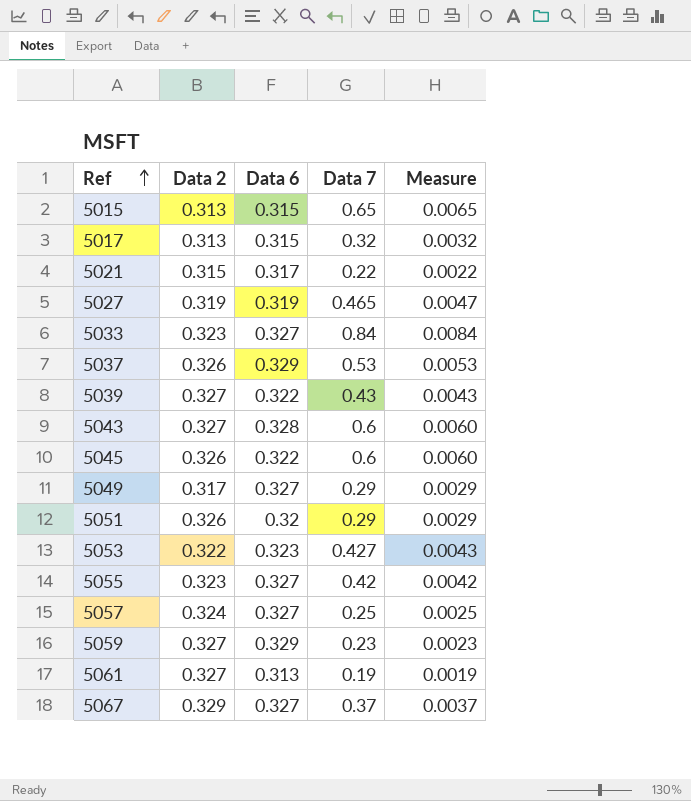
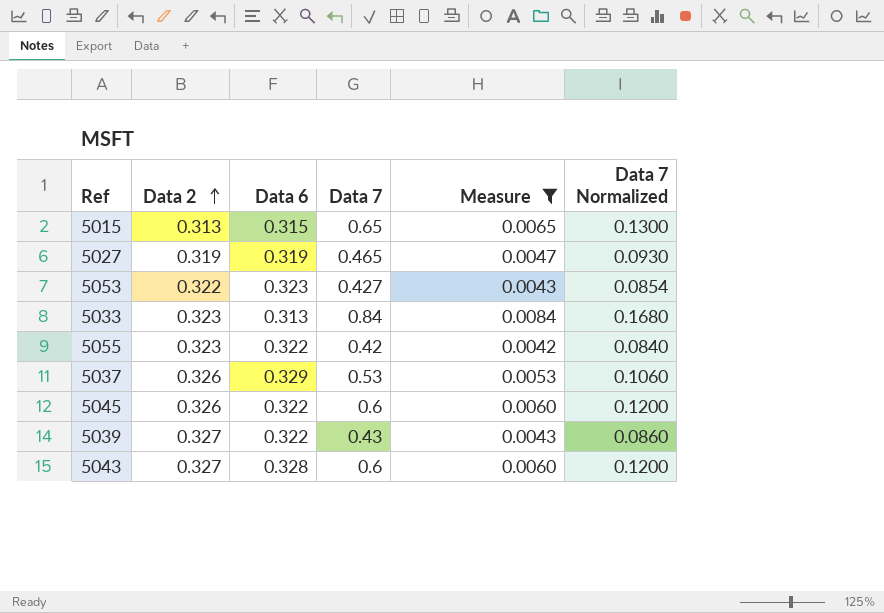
filter: none -> Measure >= 0.0042
row order: Ref ascending -> Data 2 ascending
column Data 7 Normalized | formula: none -> [Data 7] * 0.2
5033 | Data 6: 0.327 -> 0.313
5055 | Data 6: 0.327 -> 0.322

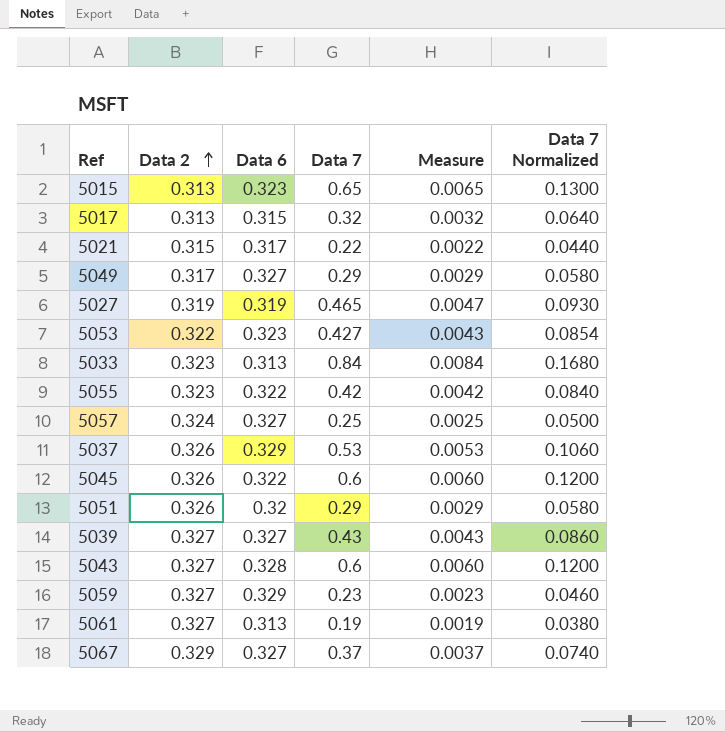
filter: Measure >= 0.0042 -> none
5015 | Data 6: 0.315 -> 0.323
5039 | Data 6: 0.322 -> 0.327

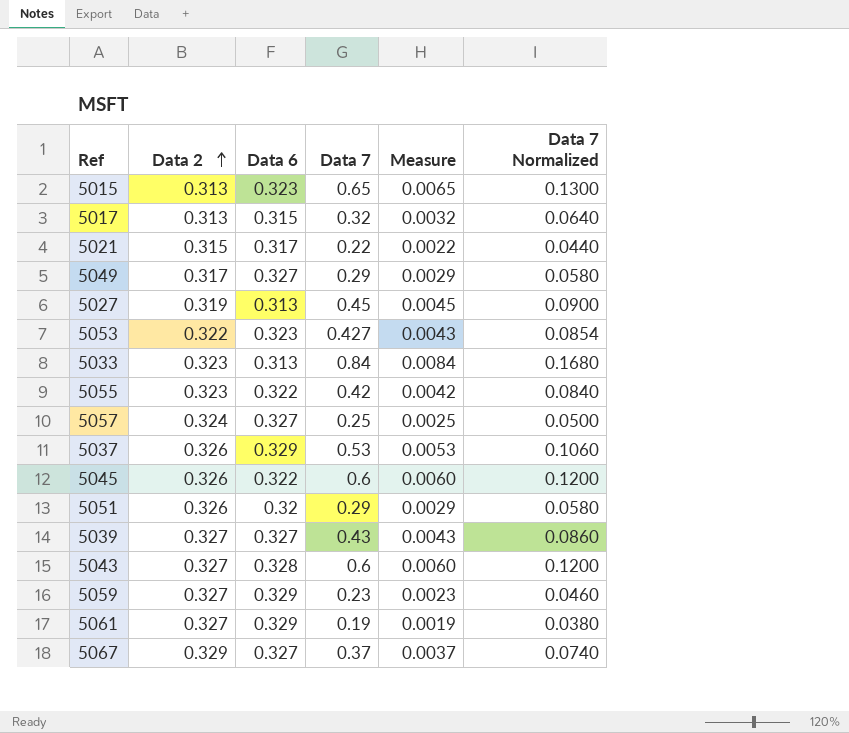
5027 | Data 6: 0.319 -> 0.313
5027 | Data 7: 0.465 -> 0.45
5027 | Measure: 0.0047 -> 0.0045
5027 | Data 7 Normalized: 0.0930 -> 0.0900
5061 | Data 6: 0.313 -> 0.329

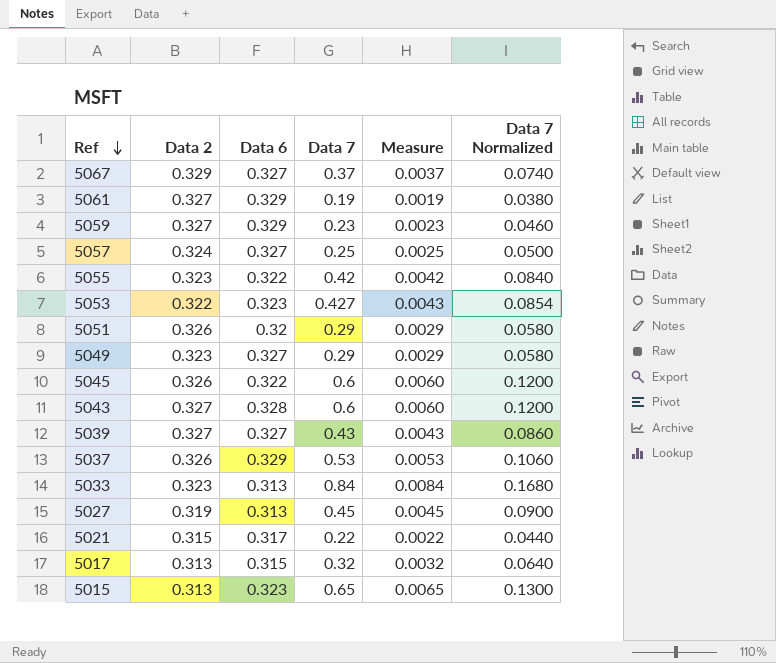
row order: Data 2 ascending -> Ref descending
5049 | Data 2: 0.317 -> 0.323

